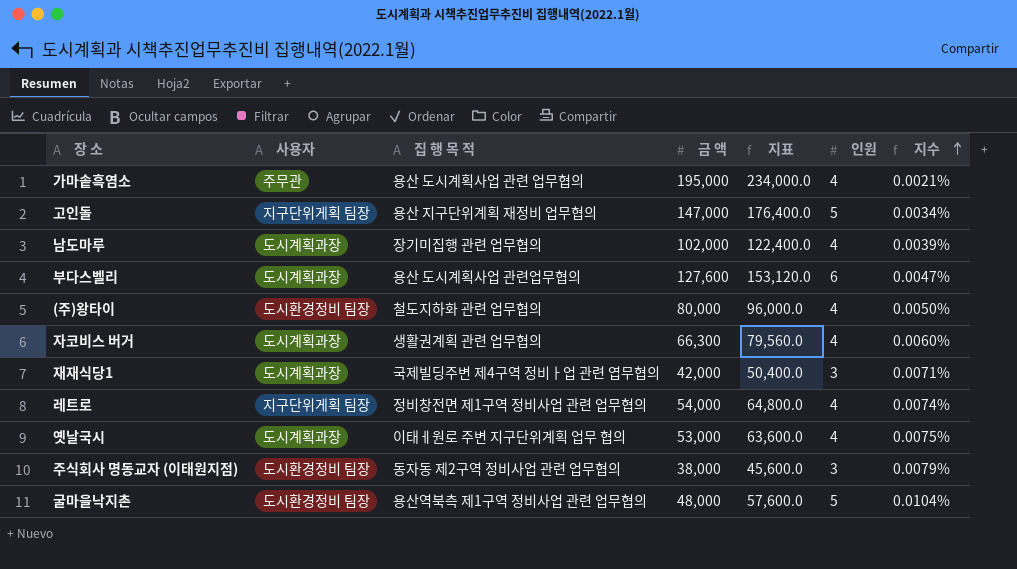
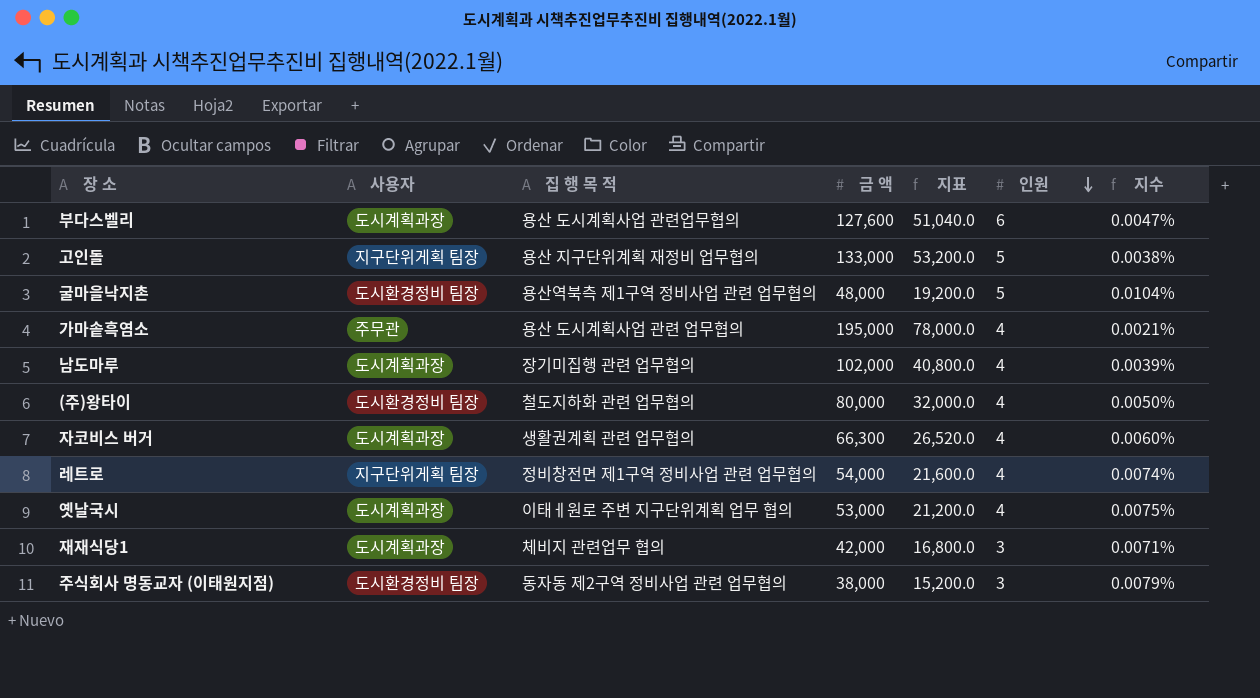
row order: 지수 ascending -> 인원 descending
column 지표 | formula: [금 액] * 1.2 -> [금 액] * 0.4
고인돌 | 금 액: 147,000 -> 133,000
고인돌 | 지수: 0.0034% -> 0.0038%
재재식당1 | 집 행 목 적: 국제빌딩주변 제4구역 정비ㅏ업 관련 엽무협의 -> 체비지 관련업무 협의

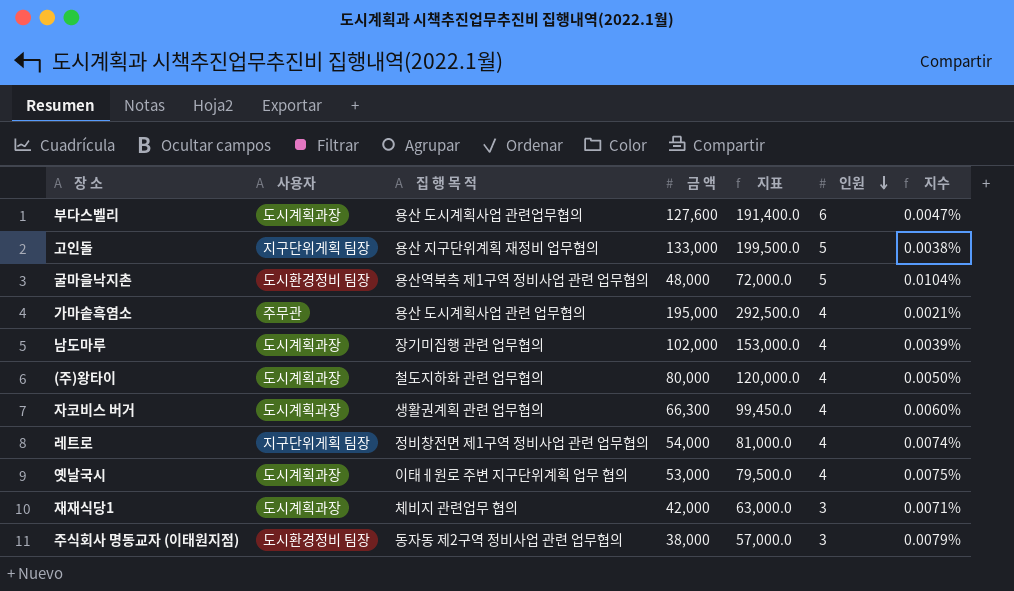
column 지표 | formula: [금 액] * 0.4 -> [금 액] * 1.5
(주)왕타이 | 사용자: 도시환경정비 팀장 -> 도시계획과장

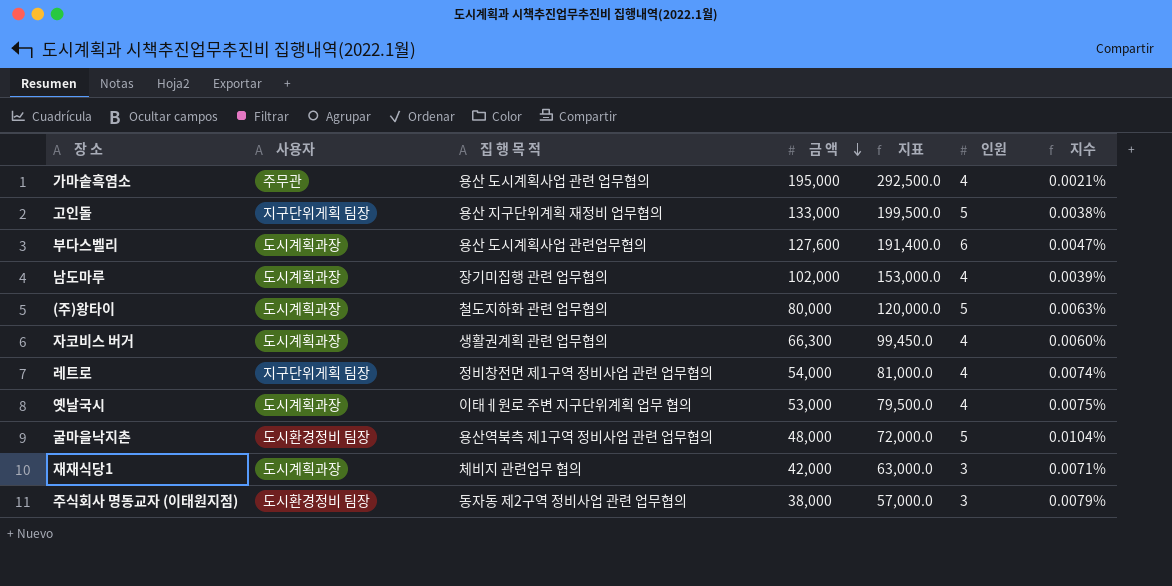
row order: 인원 descending -> 금 액 descending
(주)왕타이 | 인원: 4 -> 5
(주)왕타이 | 지수: 0.0050% -> 0.0063%

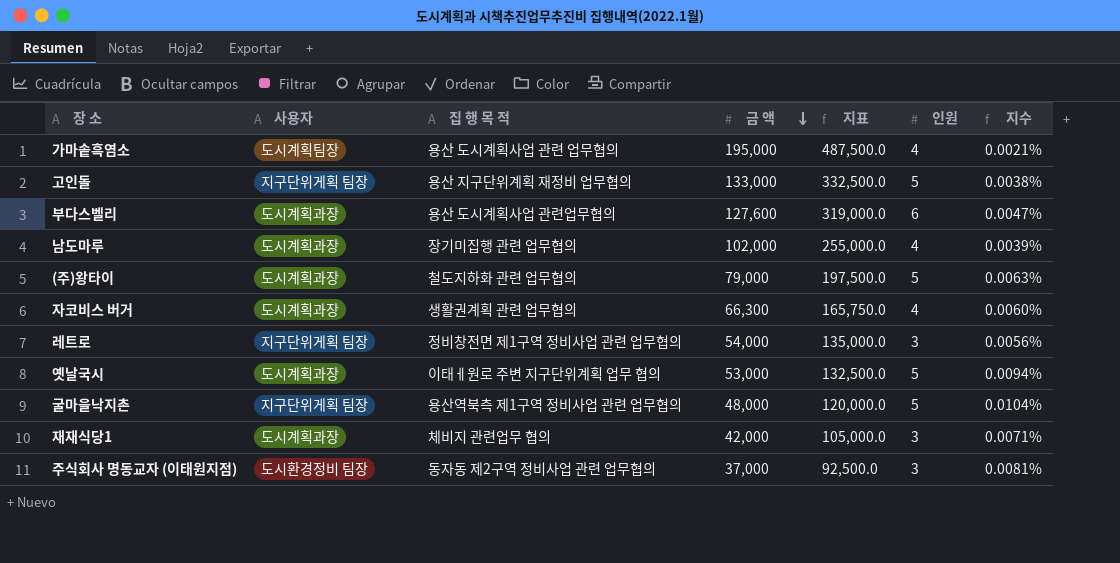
column 지표 | formula: [금 액] * 1.5 -> [금 액] * 2.5
가마솥흑염소 | 사용자: 주무관 -> 도시계획팀장
(주)왕타이 | 금 액: 80,000 -> 79,000
레트로 | 인원: 4 -> 3
레트로 | 지수: 0.0074% -> 0.0056%
옛날국시 | 인원: 4 -> 5
옛날국시 | 지수: 0.0075% -> 0.0094%
굴마을낙지촌 | 사용자: 도시환경정비 팀장 -> 지구단위게획 팀장
주식회사 명동교자 (이태원지점) | 금 액: 38,000 -> 37,000
주식회사 명동교자 (이태원지점) | 지수: 0.0079% -> 0.0081%

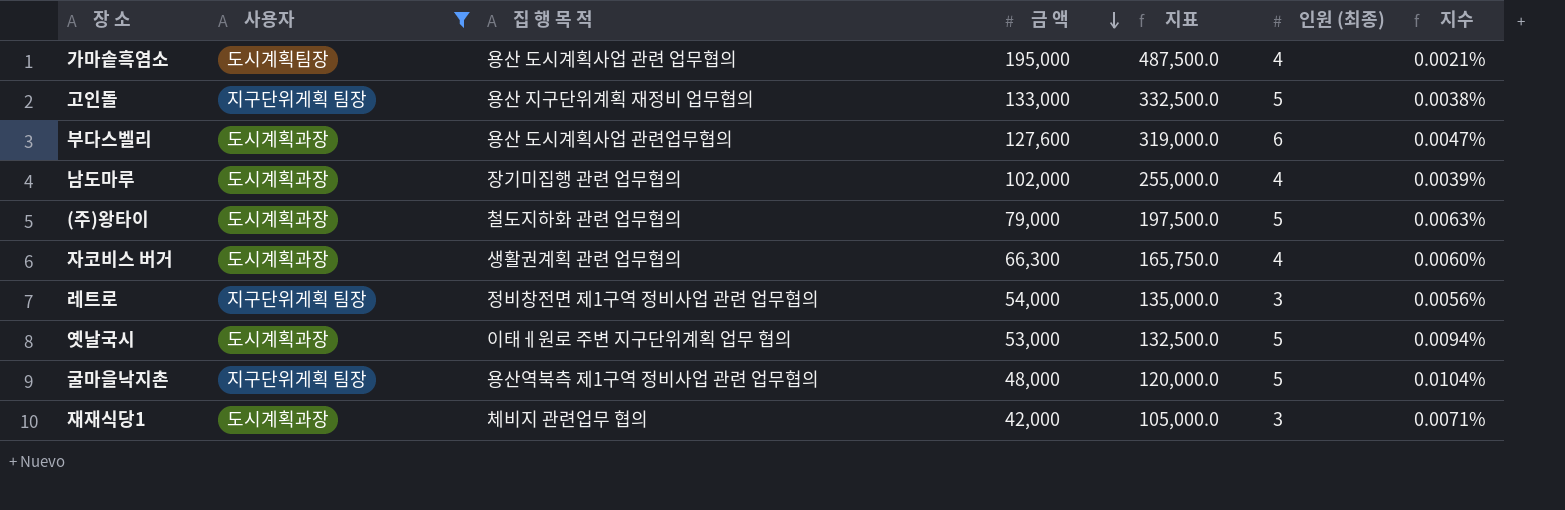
filter: none -> 사용자 != 도시환경정비 팀장
column name: 인원 -> 인원 (최종)

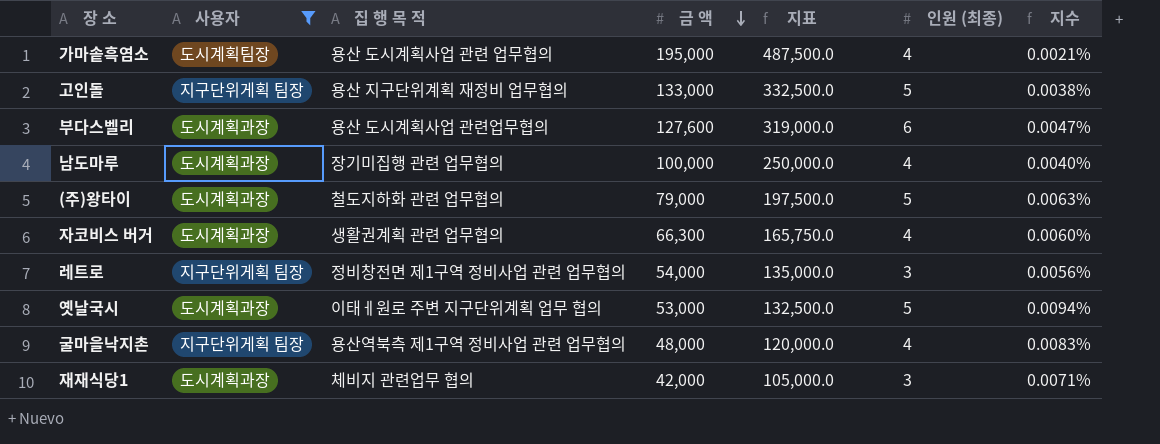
남도마루 | 금 액: 102,000 -> 100,000
남도마루 | 지표: 255,000.0 -> 250,000.0
남도마루 | 지수: 0.0039% -> 0.0040%
굴마을낙지촌 | 인원 (최종): 5 -> 4
굴마을낙지촌 | 지수: 0.0104% -> 0.0083%

